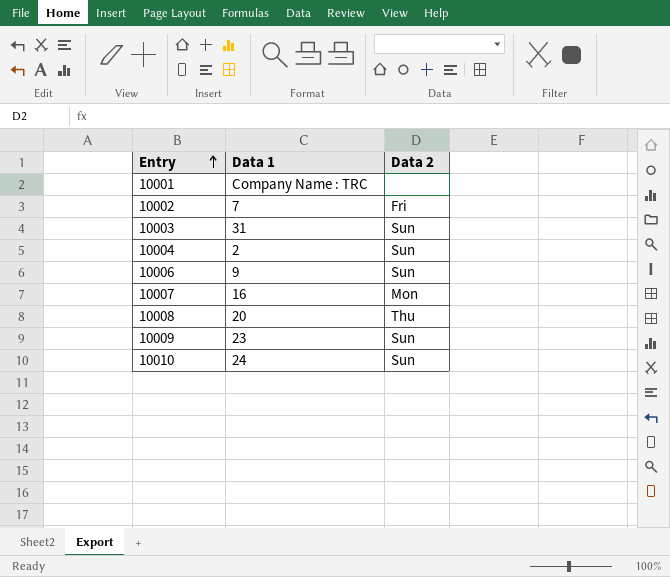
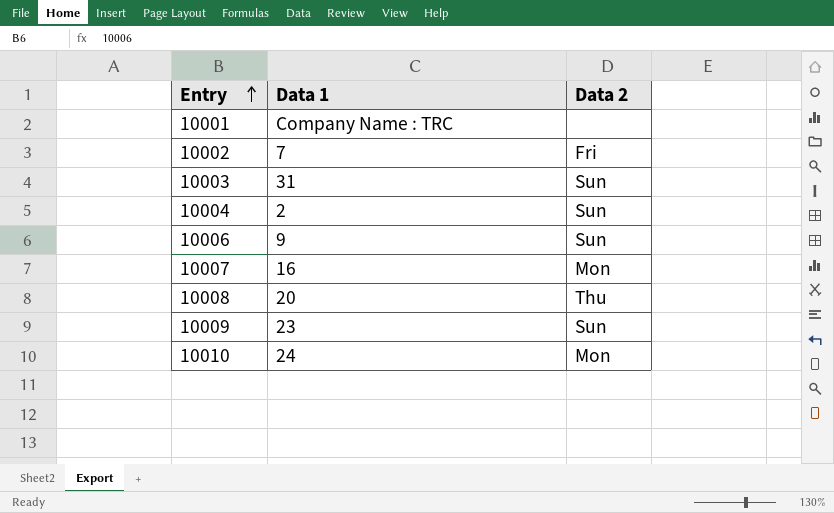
10010 | Data 2: Sun -> Mon

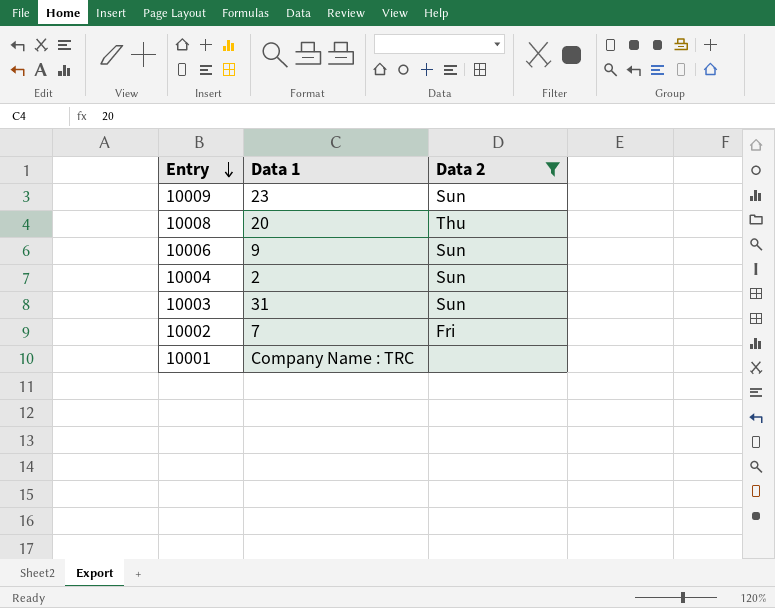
filter: none -> Data 2 != Mon
row order: Entry ascending -> Entry descending

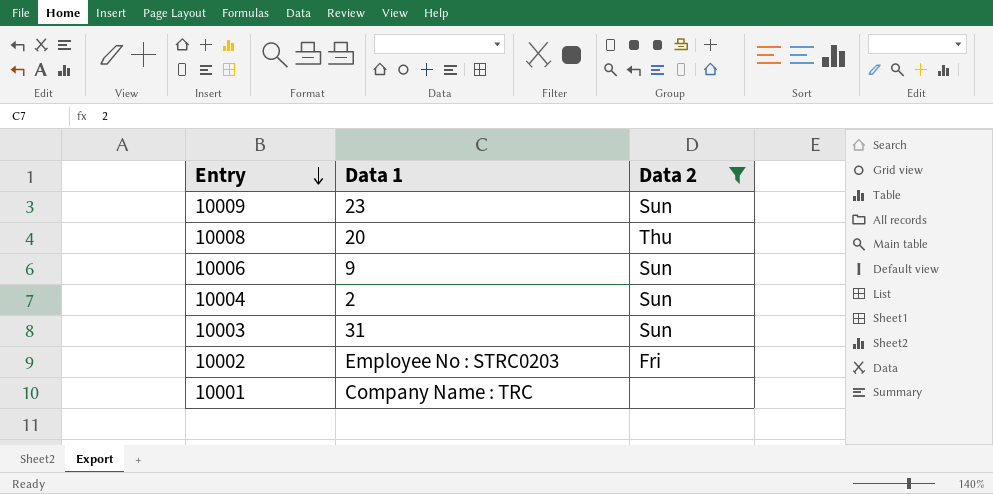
10002 | Data 1: 7 -> Employee No : STRC0203

